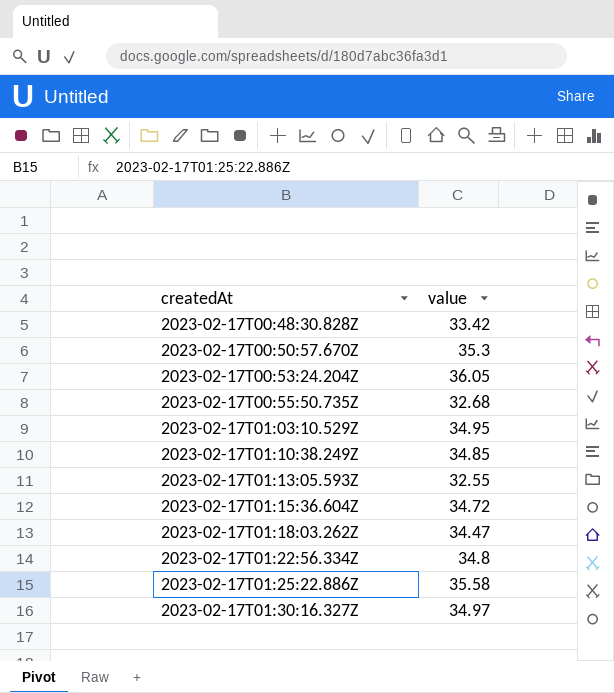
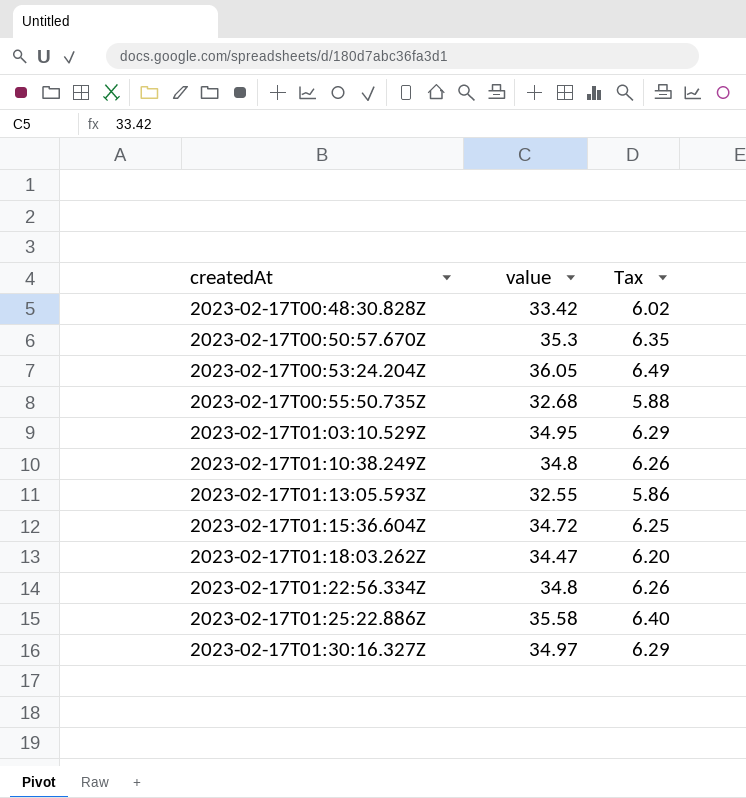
column Tax | formula: none -> [value] * 0.18
2023-02-17T01:10:38.249Z | value: 34.85 -> 34.8

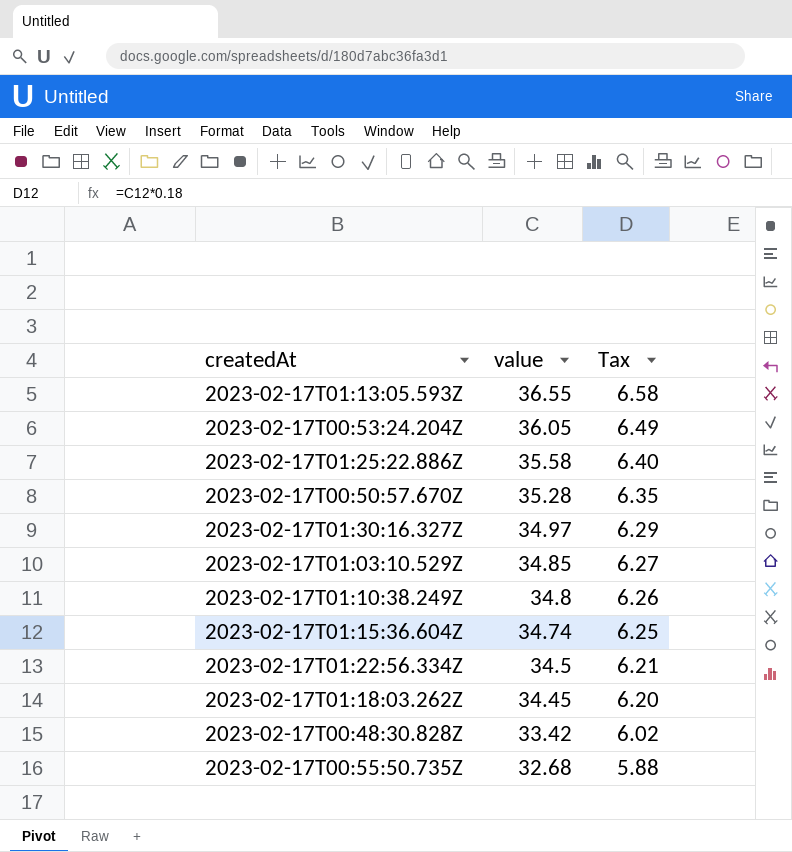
row order: createdAt ascending -> value descending
2023-02-17T01:13:05.593Z | value: 32.55 -> 36.55
2023-02-17T01:13:05.593Z | Tax: 5.86 -> 6.58
2023-02-17T00:50:57.670Z | value: 35.3 -> 35.28
2023-02-17T01:03:10.529Z | value: 34.95 -> 34.85
2023-02-17T01:03:10.529Z | Tax: 6.29 -> 6.27
2023-02-17T01:15:36.604Z | value: 34.72 -> 34.74
2023-02-17T01:22:56.334Z | value: 34.8 -> 34.5
2023-02-17T01:22:56.334Z | Tax: 6.26 -> 6.21
2023-02-17T01:18:03.262Z | value: 34.47 -> 34.45

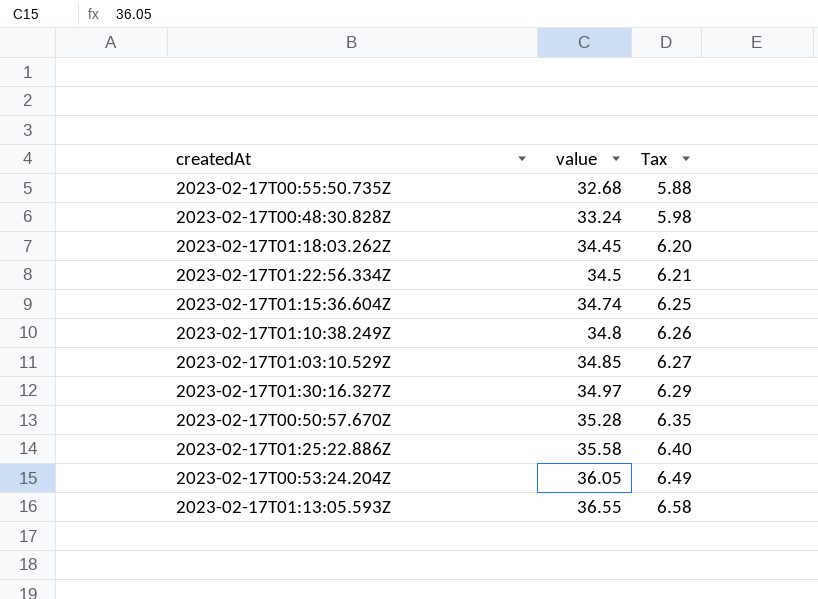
row order: value descending -> value ascending
2023-02-17T00:48:30.828Z | value: 33.42 -> 33.24
2023-02-17T00:48:30.828Z | Tax: 6.02 -> 5.98

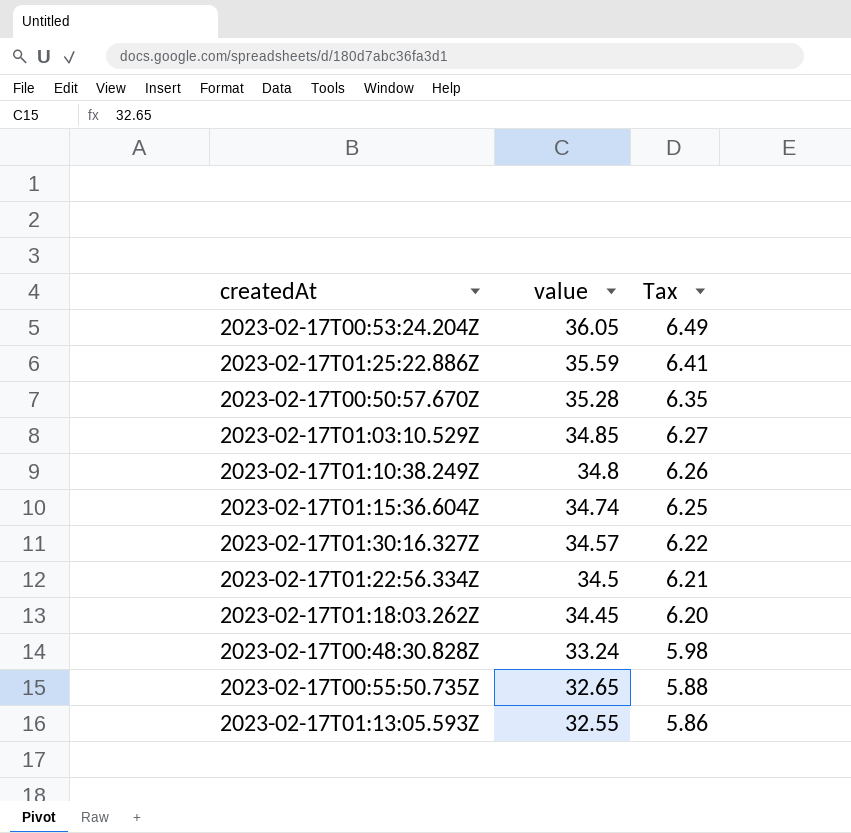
row order: value ascending -> value descending
2023-02-17T01:25:22.886Z | value: 35.58 -> 35.59
2023-02-17T01:25:22.886Z | Tax: 6.40 -> 6.41
2023-02-17T01:30:16.327Z | value: 34.97 -> 34.57
2023-02-17T01:30:16.327Z | Tax: 6.29 -> 6.22
2023-02-17T00:55:50.735Z | value: 32.68 -> 32.65
2023-02-17T01:13:05.593Z | value: 36.55 -> 32.55
2023-02-17T01:13:05.593Z | Tax: 6.58 -> 5.86

